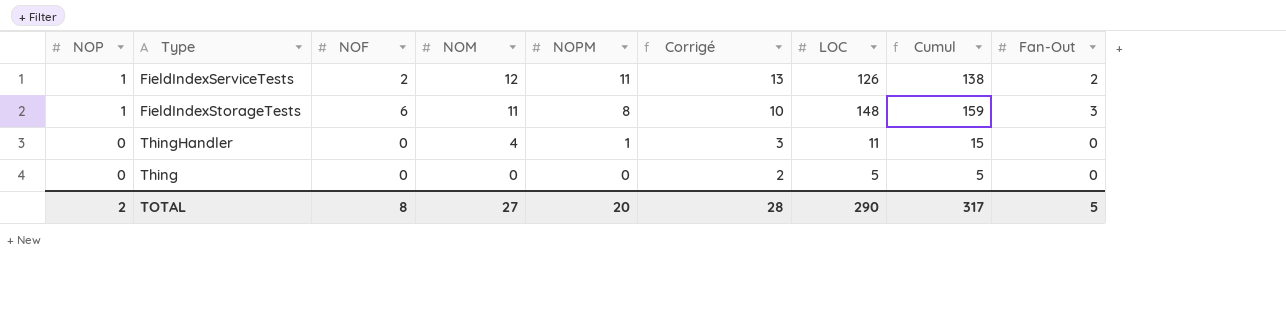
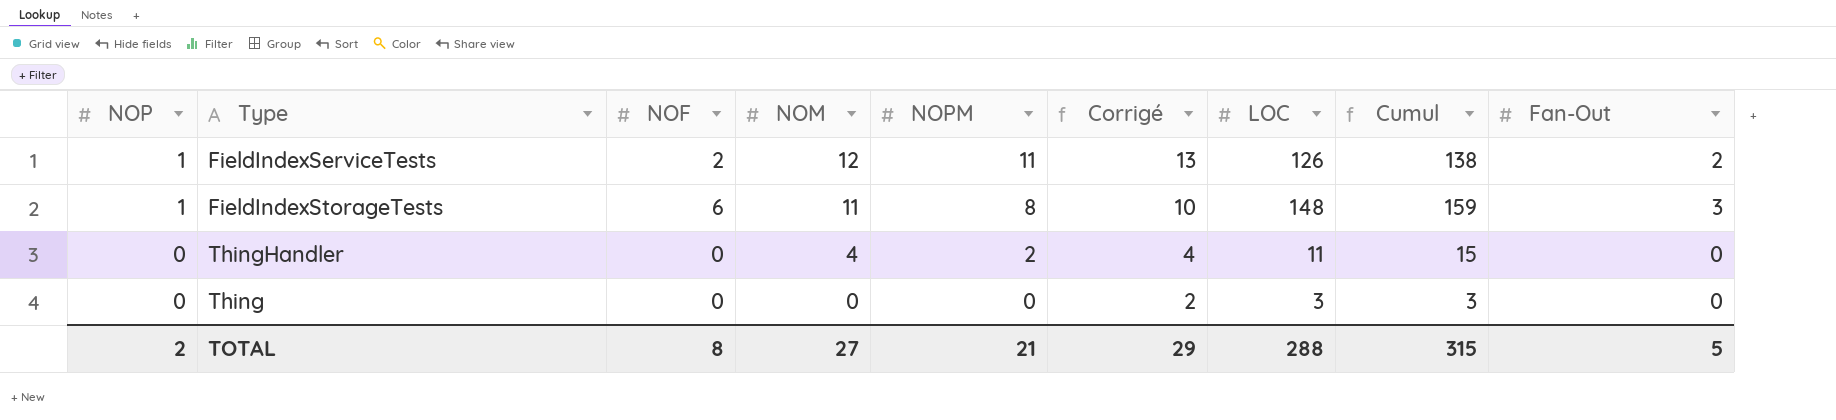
ThingHandler | NOPM: 1 -> 2
ThingHandler | Corrigé: 3 -> 4
Thing | LOC: 5 -> 3
Thing | Cumul: 5 -> 3
TOTAL | NOPM: 20 -> 21
TOTAL | Corrigé: 28 -> 29
TOTAL | LOC: 290 -> 288
TOTAL | Cumul: 317 -> 315

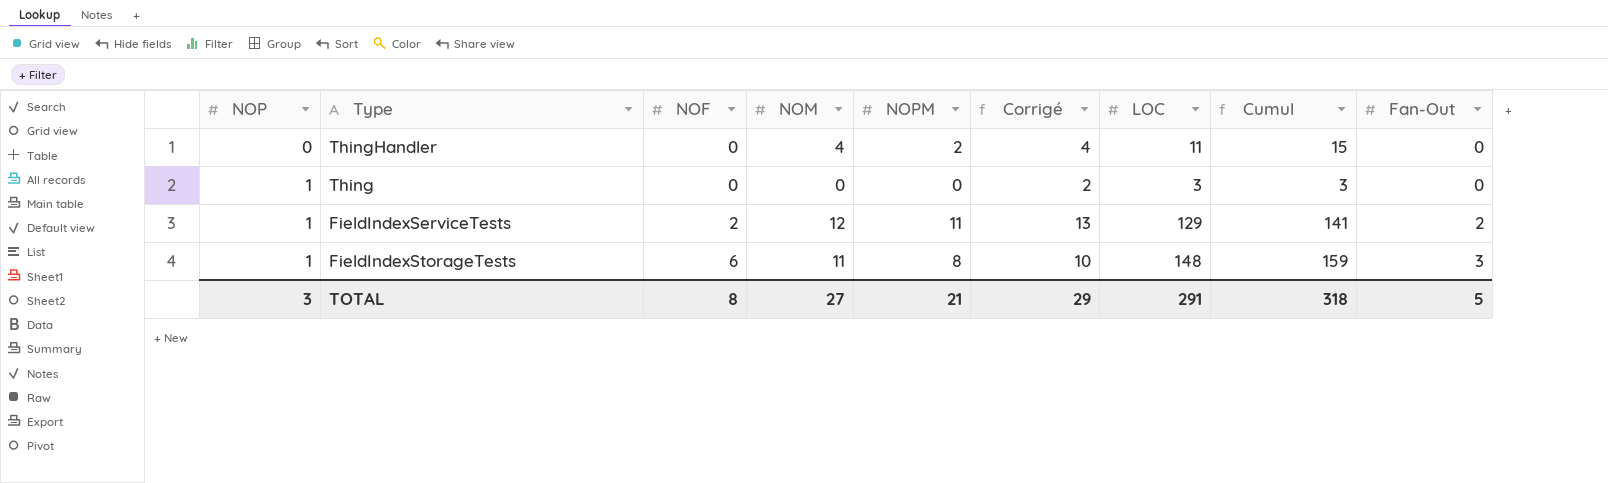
row order: NOP descending -> NOP ascending
Thing | NOP: 0 -> 1
FieldIndexServiceTests | LOC: 126 -> 129
FieldIndexServiceTests | Cumul: 138 -> 141
TOTAL | NOP: 2 -> 3
TOTAL | LOC: 288 -> 291
TOTAL | Cumul: 315 -> 318

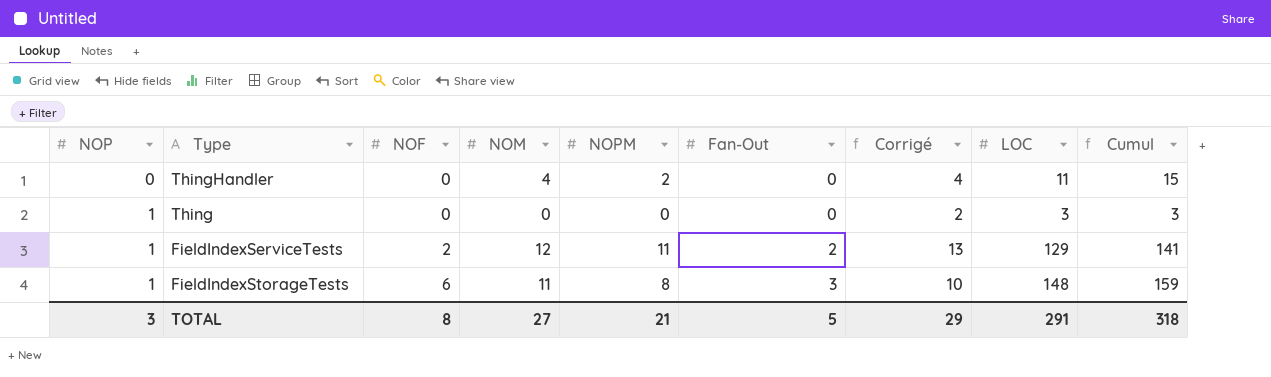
column Fan-Out | position: 9 -> 6

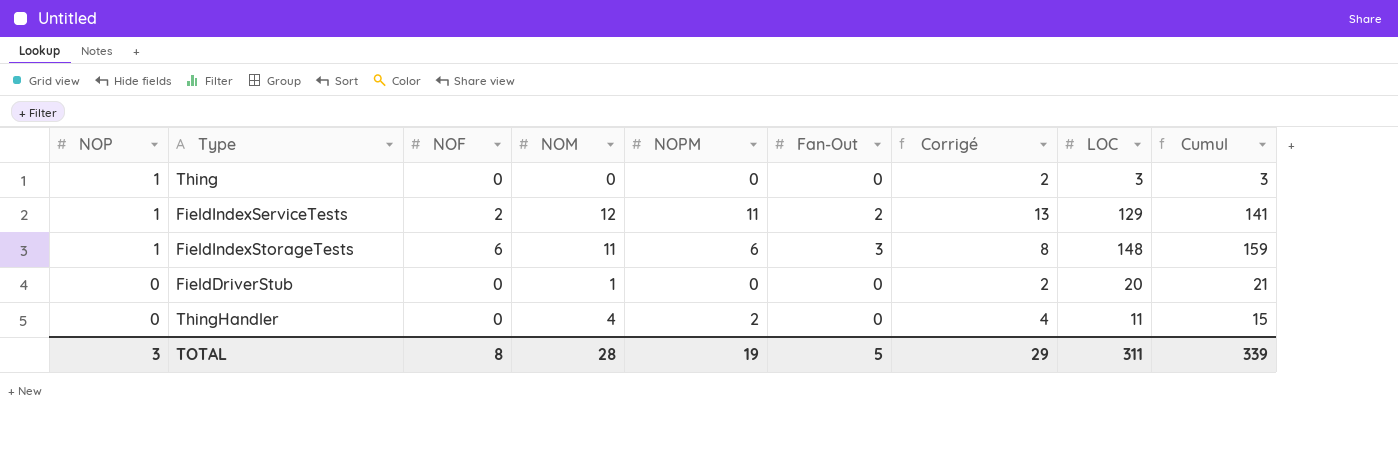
row order: NOP ascending -> NOP descending
FieldIndexStorageTests | NOPM: 8 -> 6
FieldIndexStorageTests | Corrigé: 10 -> 8
row FieldDriverStub: none -> 0 | 0 | 1 | 0 | 0 | 2 | 20 | 21
TOTAL | NOM: 27 -> 28
TOTAL | NOPM: 21 -> 19
TOTAL | LOC: 291 -> 311
TOTAL | Cumul: 318 -> 339

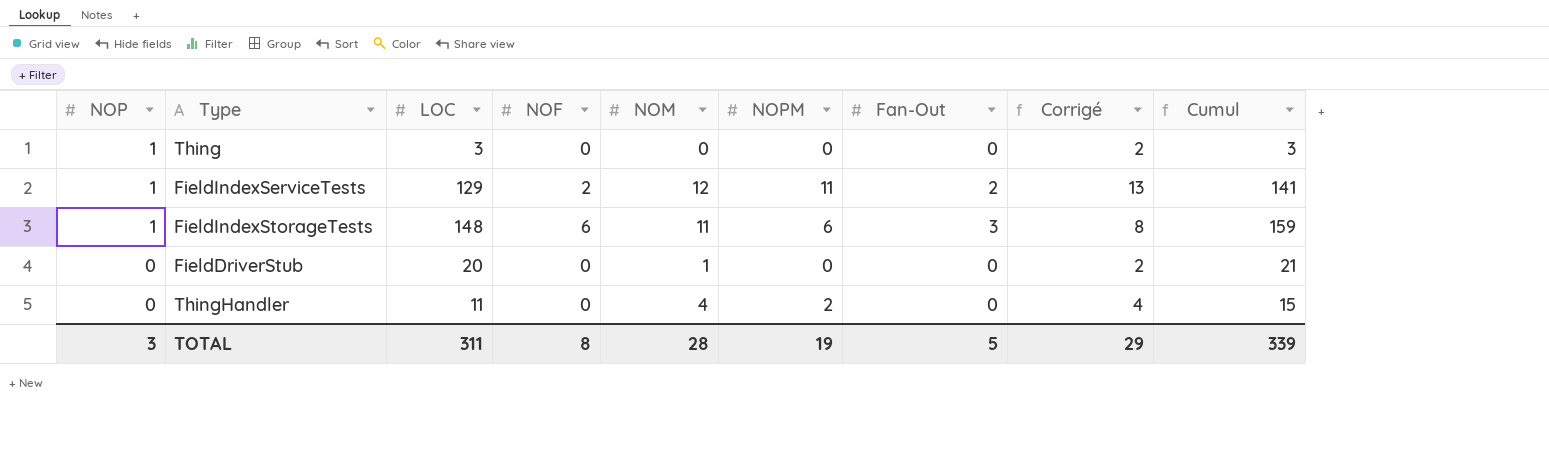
column LOC | position: 8 -> 3

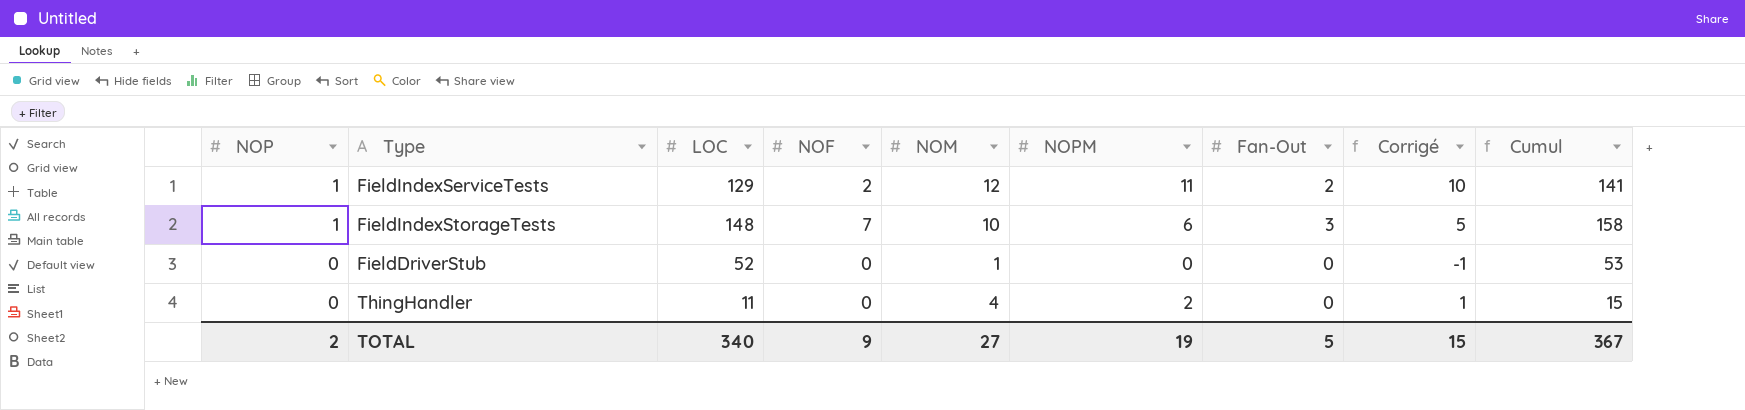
column Corrigé | formula: [NOPM] + 2 -> [NOPM] - 1
row Thing: 1 | 3 | 0 | 0 | 0 | 0 | 2 | 3 -> none
FieldIndexStorageTests | NOF: 6 -> 7
FieldIndexStorageTests | NOM: 11 -> 10
FieldIndexStorageTests | Cumul: 159 -> 158
FieldDriverStub | LOC: 20 -> 52
FieldDriverStub | Cumul: 21 -> 53
TOTAL | NOP: 3 -> 2
TOTAL | LOC: 311 -> 340
TOTAL | NOF: 8 -> 9
TOTAL | NOM: 28 -> 27
TOTAL | Corrigé: 29 -> 15
TOTAL | Cumul: 339 -> 367

